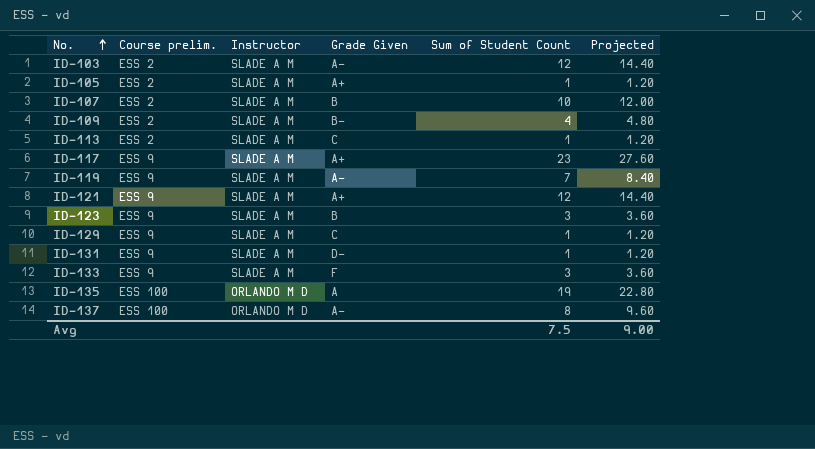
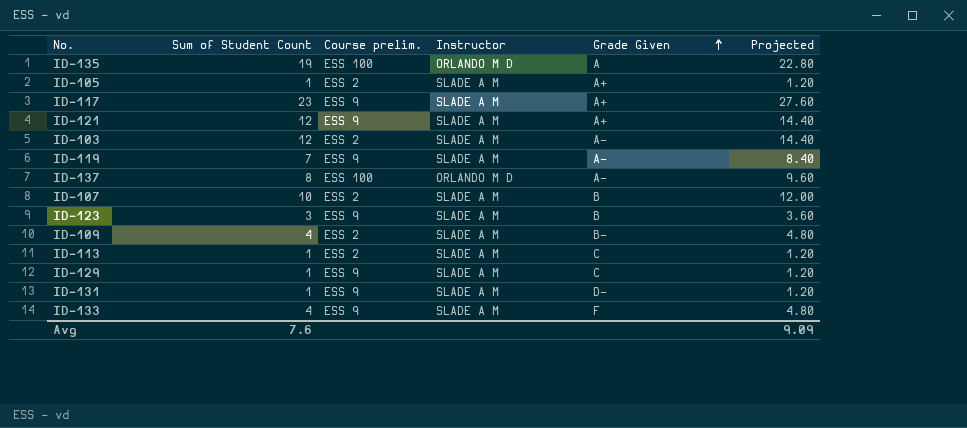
row order: No. ascending -> Grade Given ascending
column Sum of Student Count | position: 5 -> 2
ID-133 | Sum of Student Count: 3 -> 4
ID-133 | Projected: 3.60 -> 4.80
Avg | Sum of Student Count: 7.5 -> 7.6
Avg | Projected: 9.00 -> 9.09

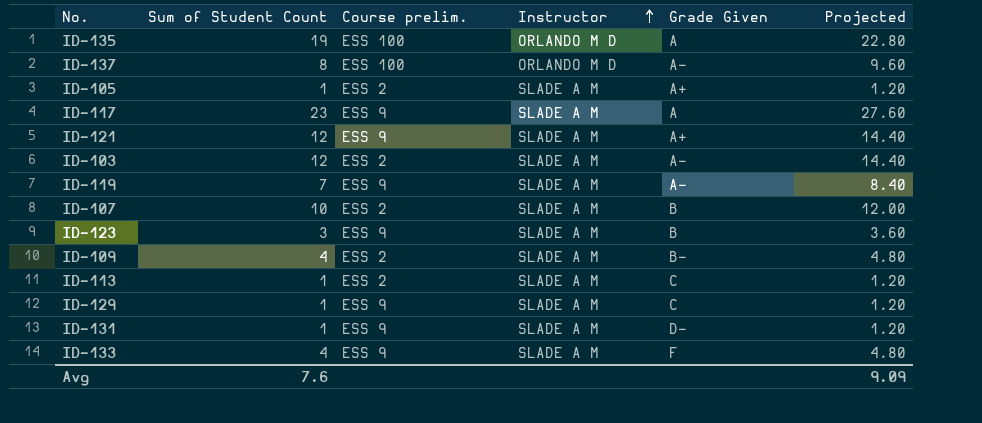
row order: Grade Given ascending -> Instructor ascending
ID-117 | Grade Given: A+ -> A

